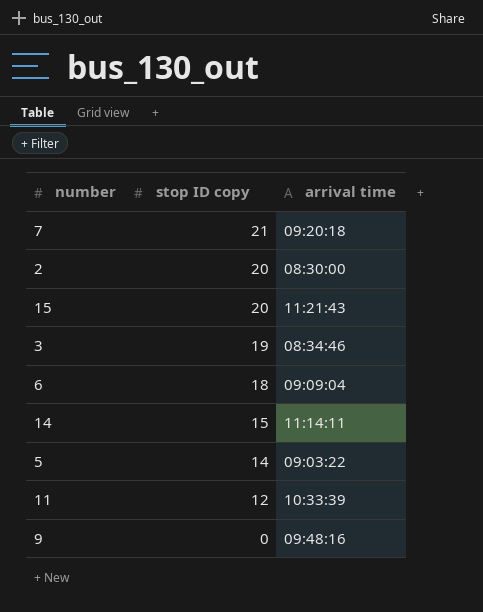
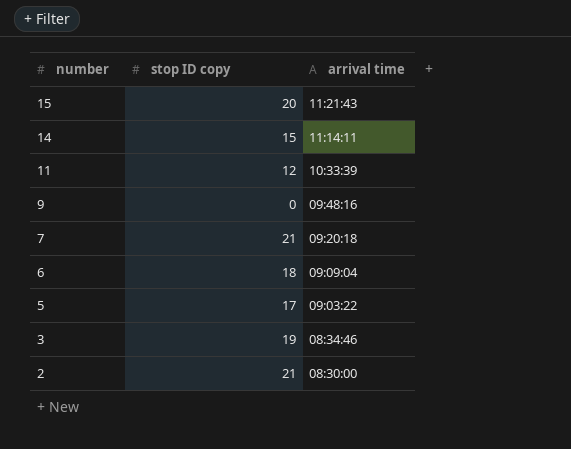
row order: stop ID copy descending -> number descending
5 | stop ID copy: 14 -> 17
2 | stop ID copy: 20 -> 21

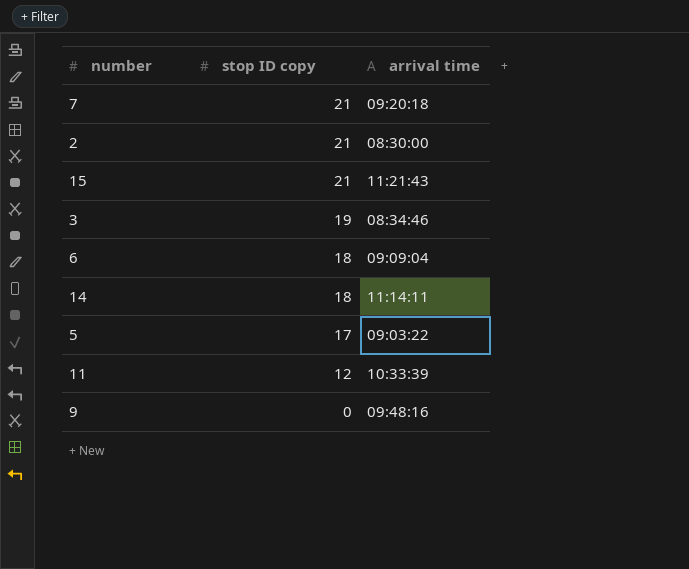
row order: number descending -> stop ID copy descending
15 | stop ID copy: 20 -> 21
14 | stop ID copy: 15 -> 18

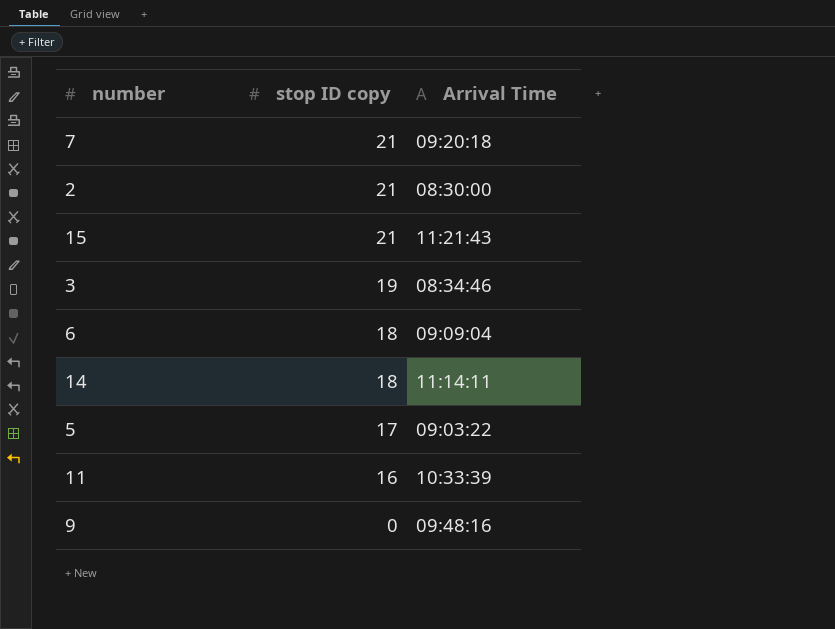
column name: arrival time -> Arrival Time
11 | stop ID copy: 12 -> 16

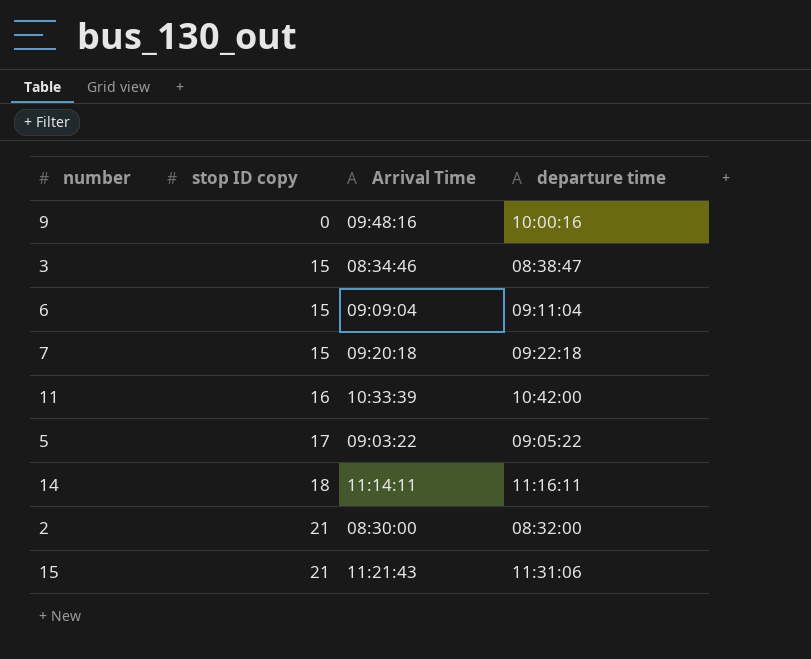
row order: stop ID copy descending -> stop ID copy ascending
column departure time | position: none -> 4
3 | stop ID copy: 19 -> 15
6 | stop ID copy: 18 -> 15
7 | stop ID copy: 21 -> 15

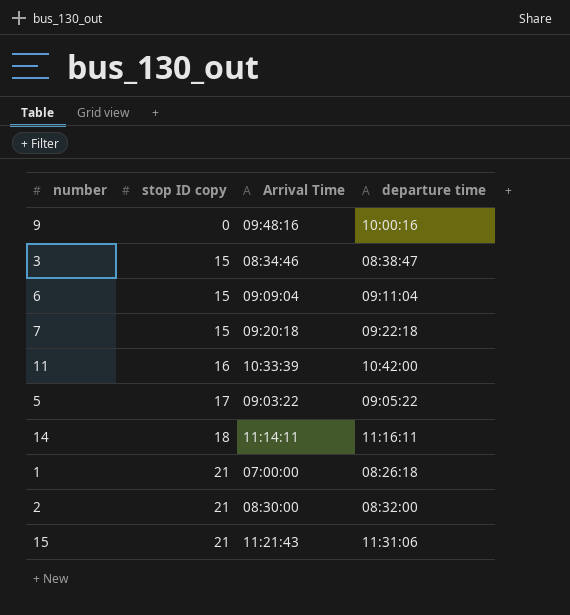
row 1: none -> 21 | 07:00:00 | 08:26:18

